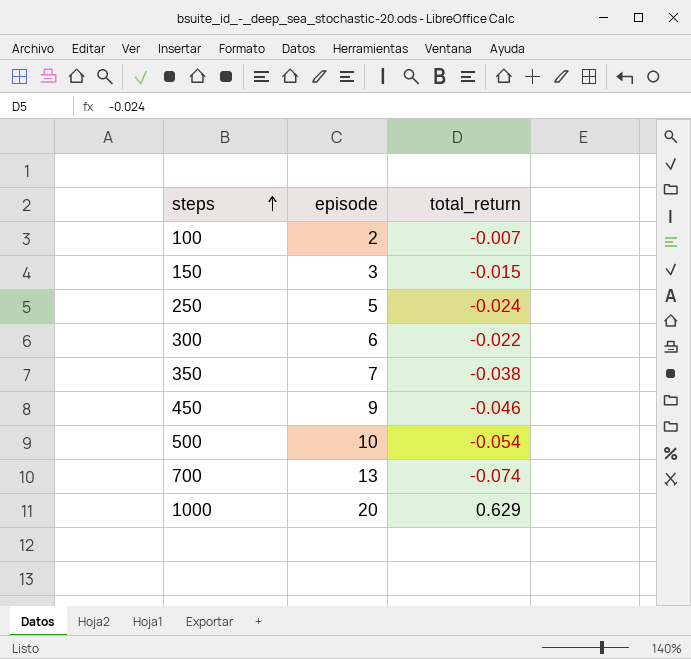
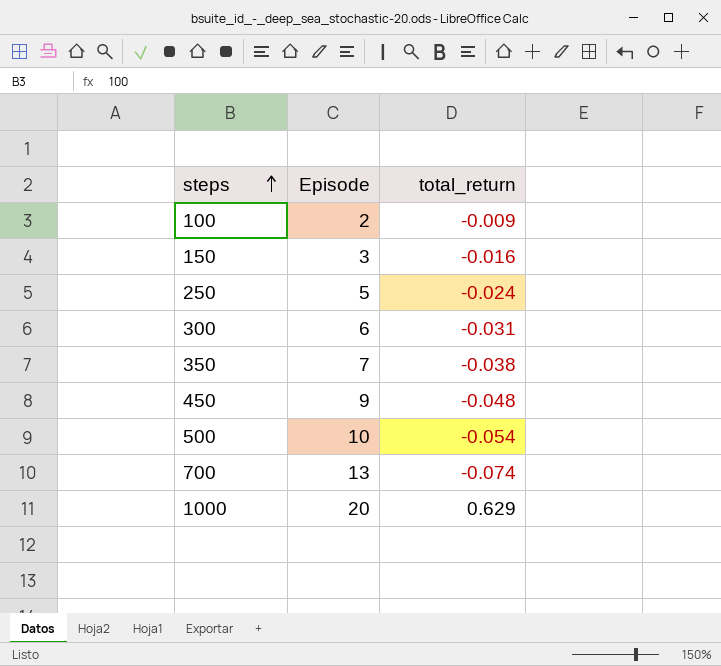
column name: episode -> Episode
100 | total_return: -0.007 -> -0.009
150 | total_return: -0.015 -> -0.016
300 | total_return: -0.022 -> -0.031
450 | total_return: -0.046 -> -0.048

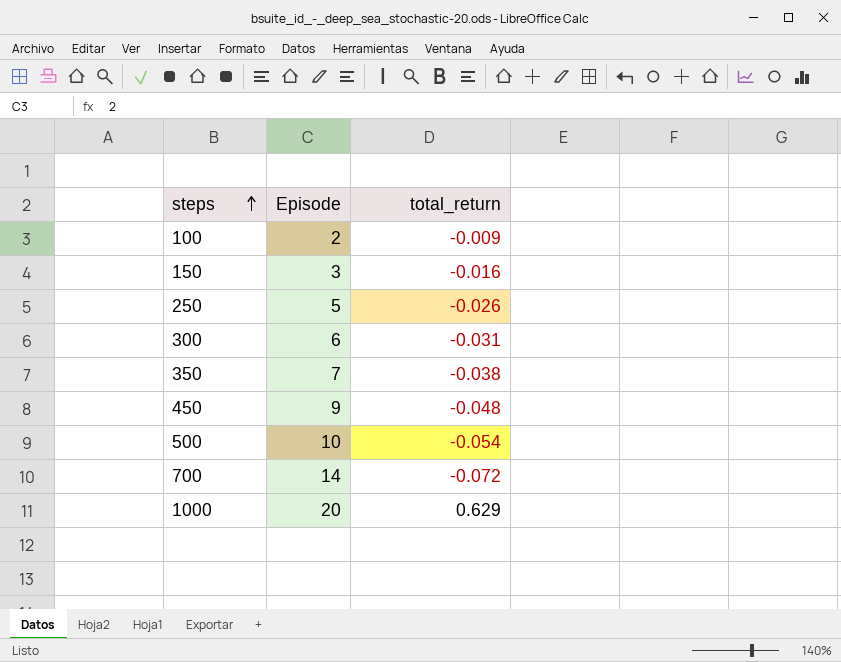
250 | total_return: -0.024 -> -0.026
700 | Episode: 13 -> 14
700 | total_return: -0.074 -> -0.072

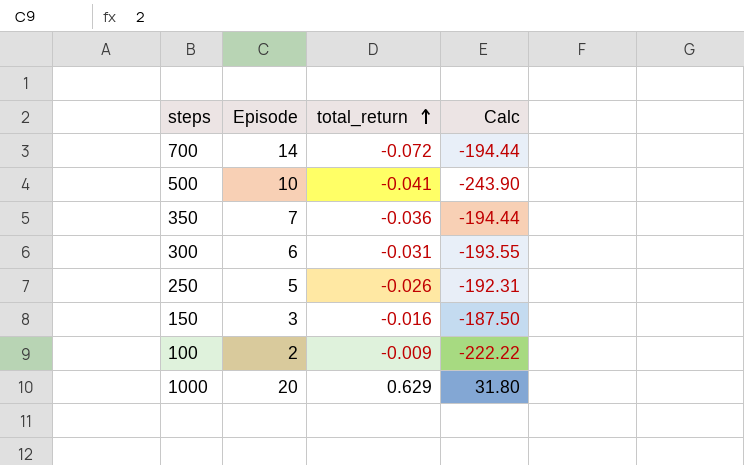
row order: steps ascending -> total_return ascending
column Calc | formula: none -> [Episode] / [total_return]
row 450: 9 | -0.048 -> none
500 | total_return: -0.054 -> -0.041
350 | total_return: -0.038 -> -0.036

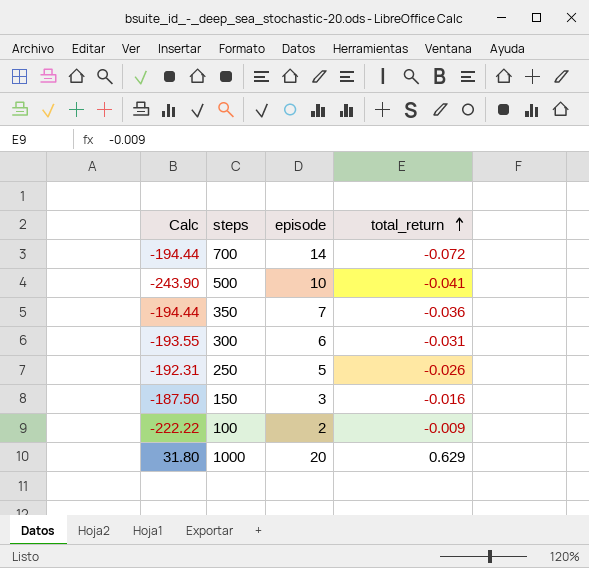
column Calc | position: 4 -> 1
column name: Episode -> episode

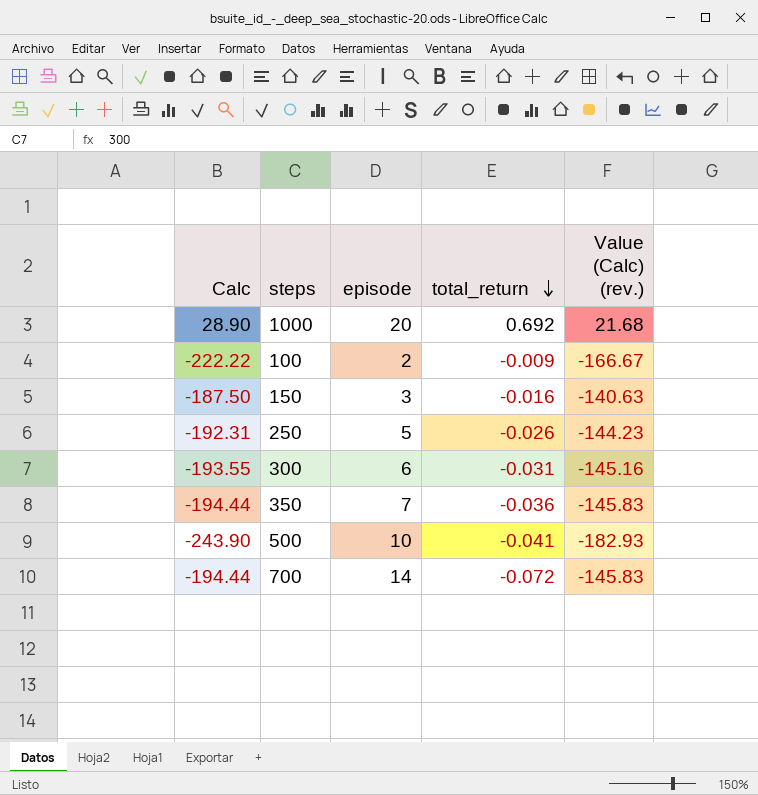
row order: total_return ascending -> total_return descending
column Value (Calc) (rev.) | formula: none -> [Calc] * 0.75
1000 | Calc: 31.80 -> 28.90
1000 | total_return: 0.629 -> 0.692

